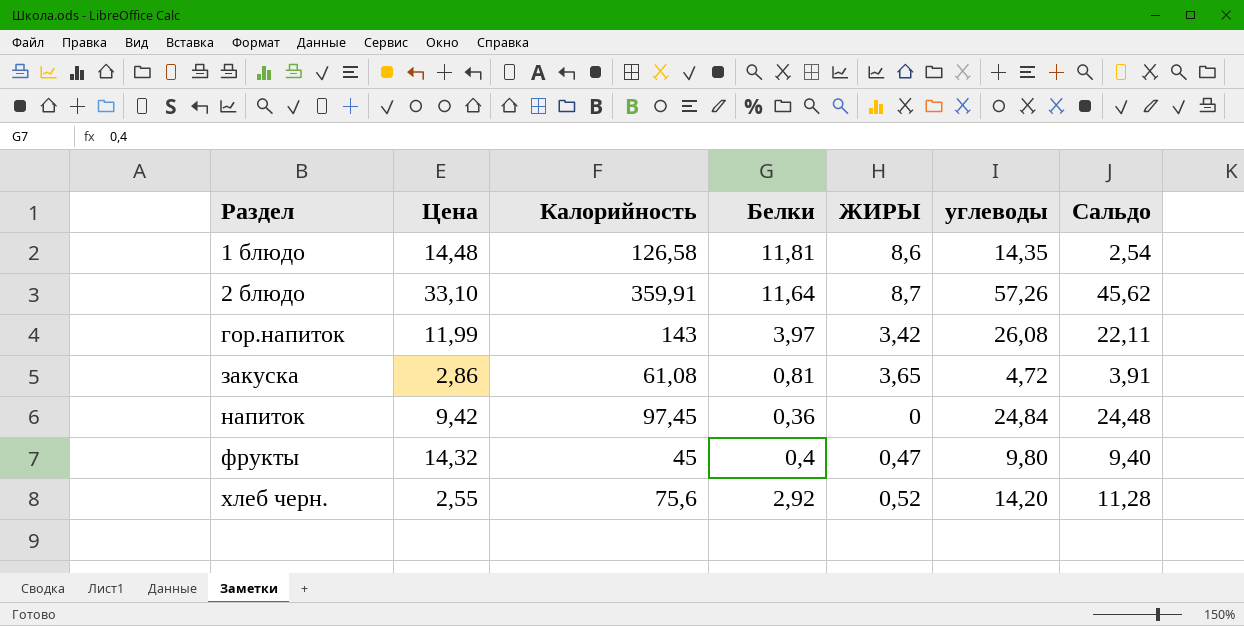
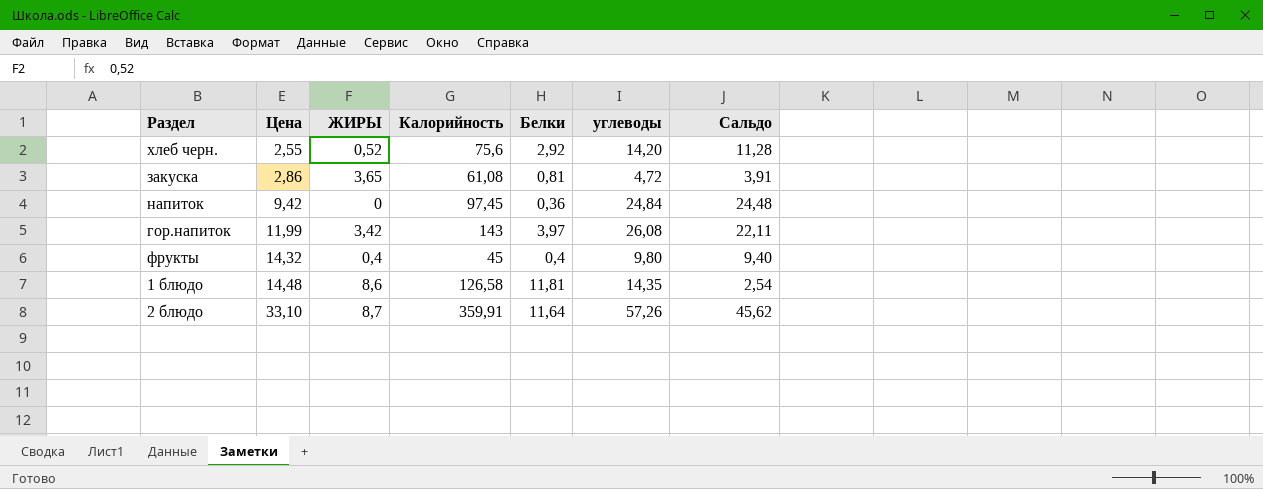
row order: Раздел ascending -> Цена ascending
column ЖИРЫ | position: 5 -> 3
фрукты | ЖИРЫ: 0,47 -> 0,4

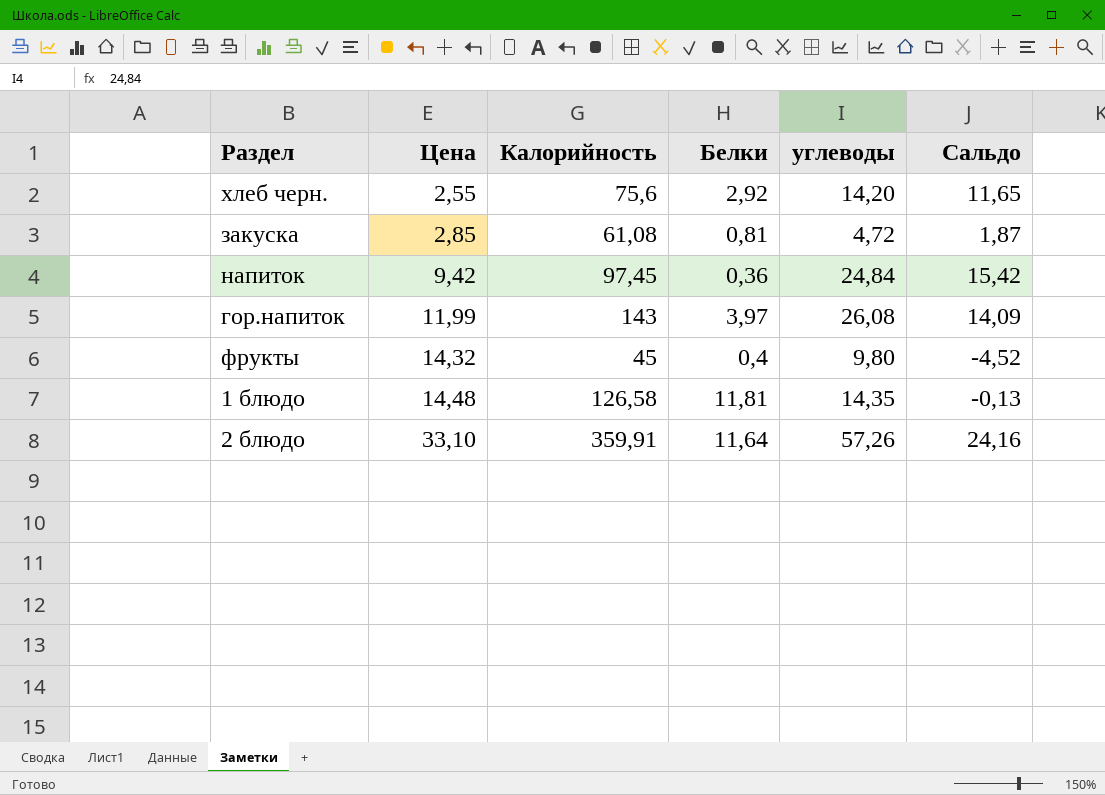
column ЖИРЫ | position: 3 -> none
column Сальдо | formula: [углеводы] - [Белки] -> [углеводы] - [Цена]
закуска | Цена: 2,86 -> 2,85

